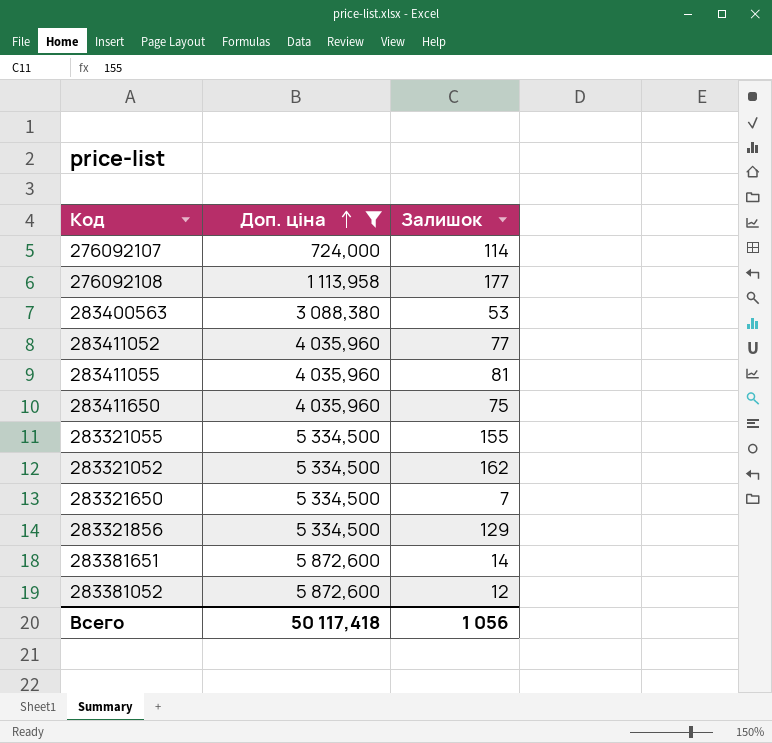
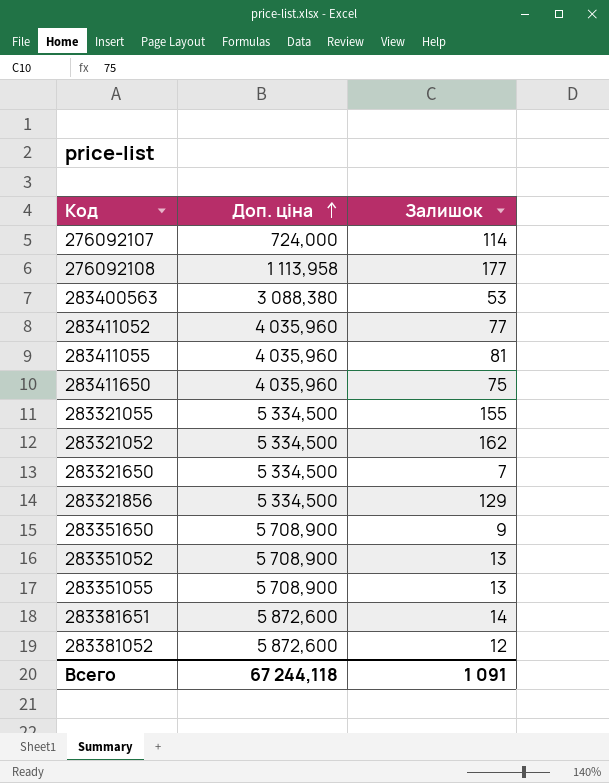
filter: Доп. ціна != 5 708,900 -> none
Всего | Доп. ціна: 50 117,418 -> 67 244,118
Всего | Залишок: 1 056 -> 1 091

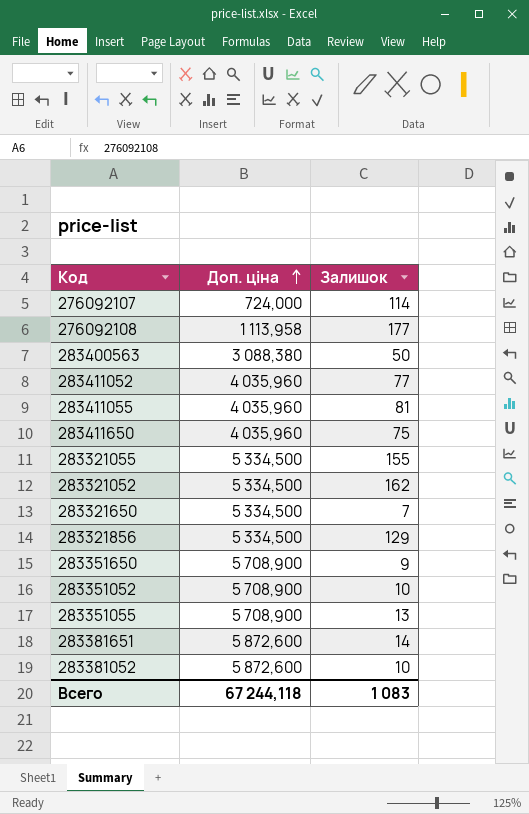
283400563 | Залишок: 53 -> 50
283351052 | Залишок: 13 -> 10
283381052 | Залишок: 12 -> 10
Всего | Залишок: 1 091 -> 1 083

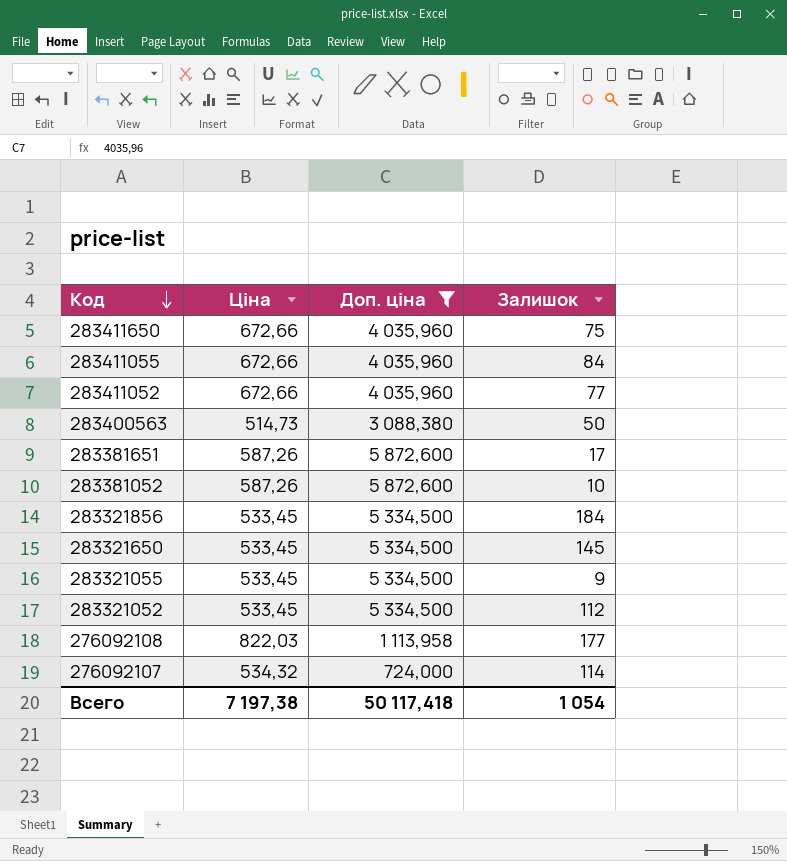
filter: none -> Доп. ціна != 5 708,900
row order: Доп. ціна ascending -> Код descending
column Ціна | position: none -> 2
283411055 | Залишок: 81 -> 84
283381651 | Залишок: 14 -> 17
283321856 | Залишок: 129 -> 184
283321650 | Залишок: 7 -> 145
283321055 | Залишок: 155 -> 9
283321052 | Залишок: 162 -> 112
Всего | Доп. ціна: 67 244,118 -> 50 117,418
Всего | Залишок: 1 083 -> 1 054

